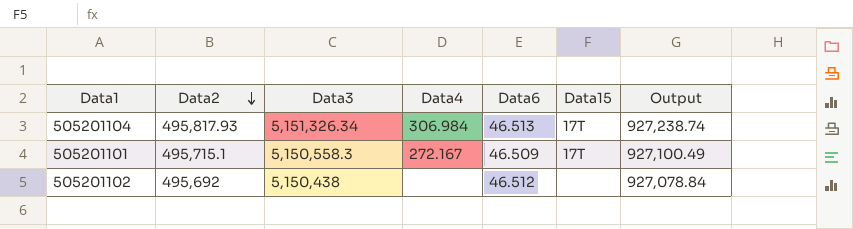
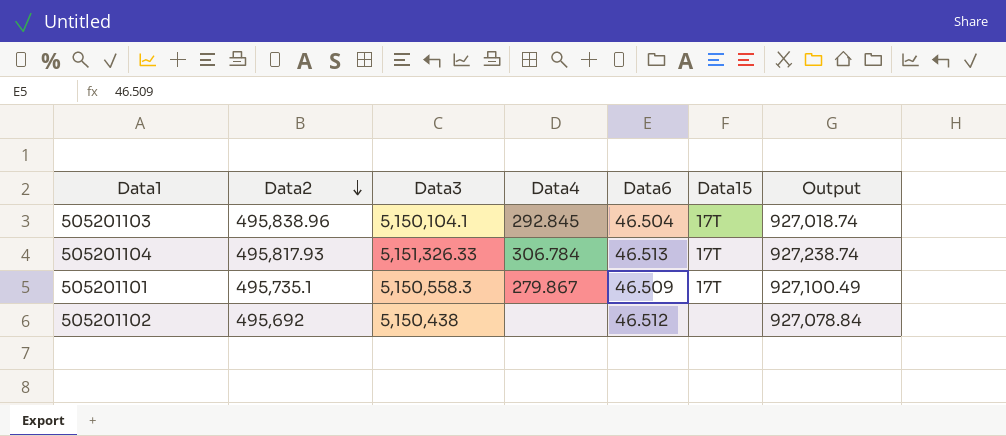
row 505201103: none -> 495,838.96 | 5,150,104.1 | 292.845 | 46.504 | 17T | 927,018.74
505201104 | Data3: 5,151,326.34 -> 5,151,326.33
505201104 | Data4: 306.984 -> 306.784
505201101 | Data2: 495,715.1 -> 495,735.1
505201101 | Data4: 272.167 -> 279.867

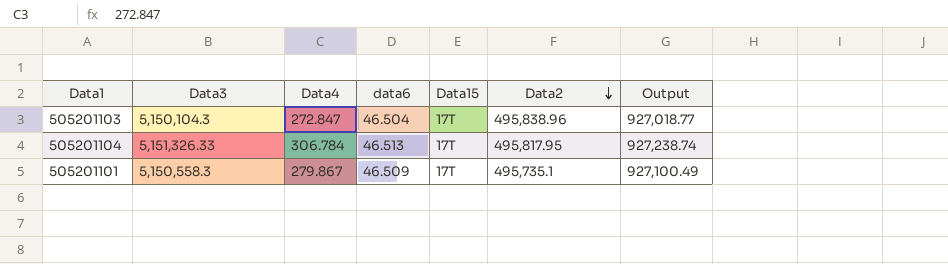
column name: Data6 -> data6
column Data2 | position: 2 -> 6
row 505201102: 495,692 | 5,150,438 | none | 46.512 | none | 927,078.84 -> none
505201103 | Data3: 5,150,104.1 -> 5,150,104.3
505201103 | Data4: 292.845 -> 272.847
505201103 | Output: 927,018.74 -> 927,018.77
505201104 | Data2: 495,817.93 -> 495,817.95

